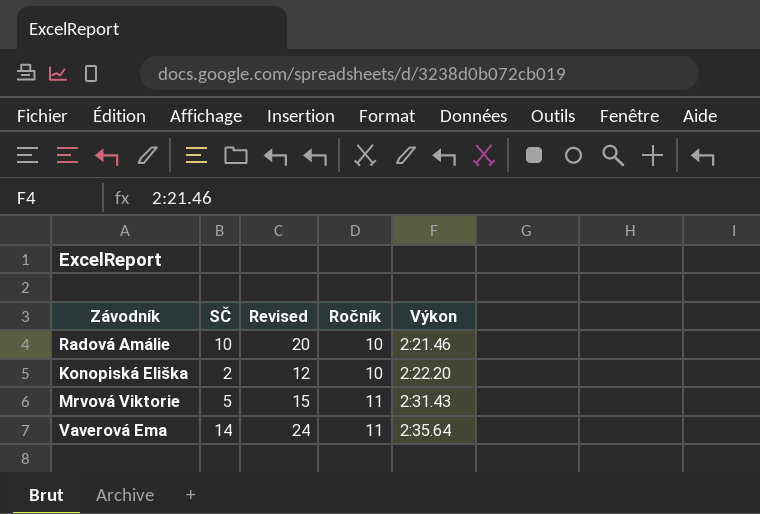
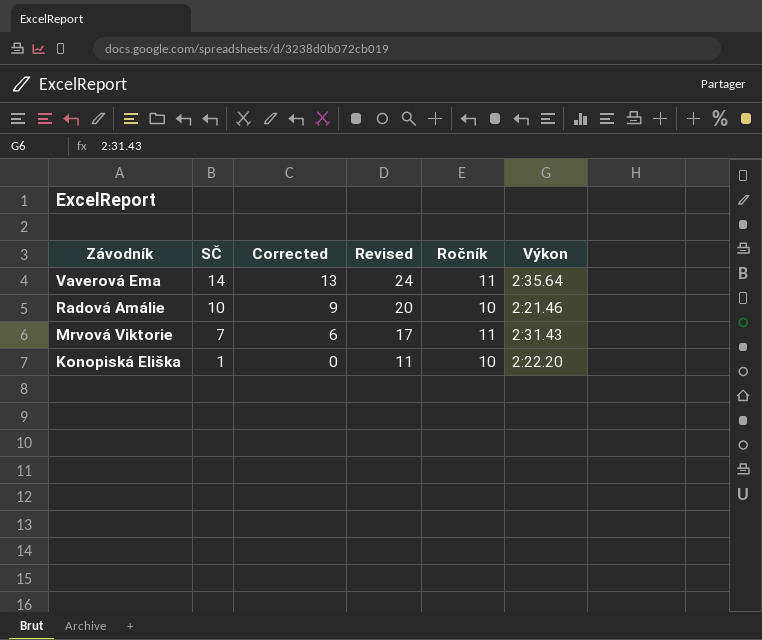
row order: Ročník ascending -> Závodník descending
column Corrected | formula: none -> [SČ] - 1
Mrvová Viktorie | SČ: 5 -> 7
Mrvová Viktorie | Revised: 15 -> 17
Konopiská Eliška | SČ: 2 -> 1
Konopiská Eliška | Revised: 12 -> 11

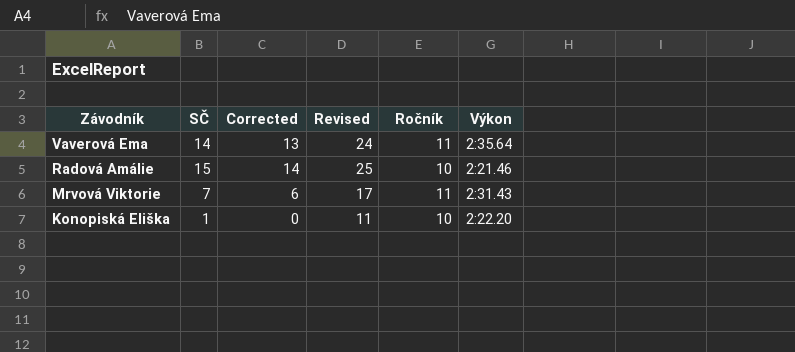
Radová Amálie | SČ: 10 -> 15
Radová Amálie | Corrected: 9 -> 14
Radová Amálie | Revised: 20 -> 25

